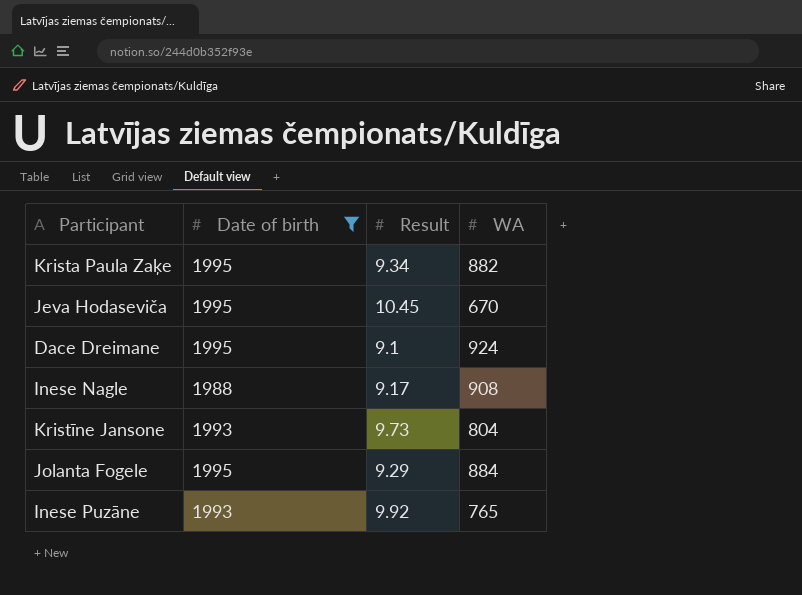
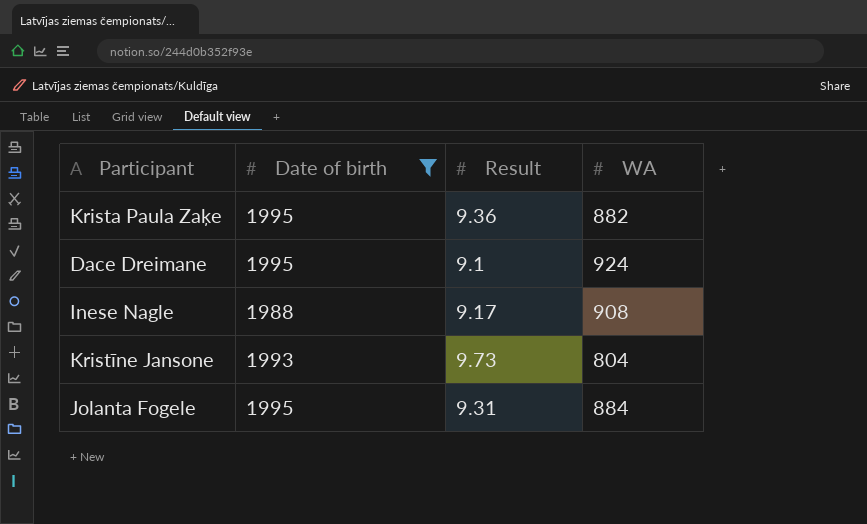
row Jeva Hodaseviča: 1995 | 10.45 | 670 -> none
row Inese Puzāne: 1993 | 9.92 | 765 -> none
Krista Paula Zaķe | Result: 9.34 -> 9.36
Jolanta Fogele | Result: 9.29 -> 9.31

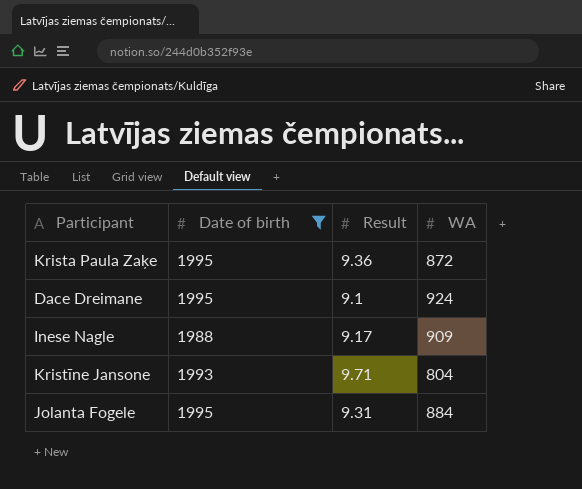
Krista Paula Zaķe | WA: 882 -> 872
Inese Nagle | WA: 908 -> 909
Kristīne Jansone | Result: 9.73 -> 9.71

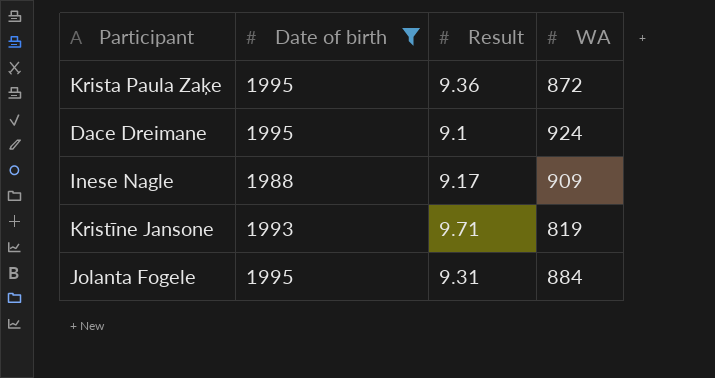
Kristīne Jansone | WA: 804 -> 819

